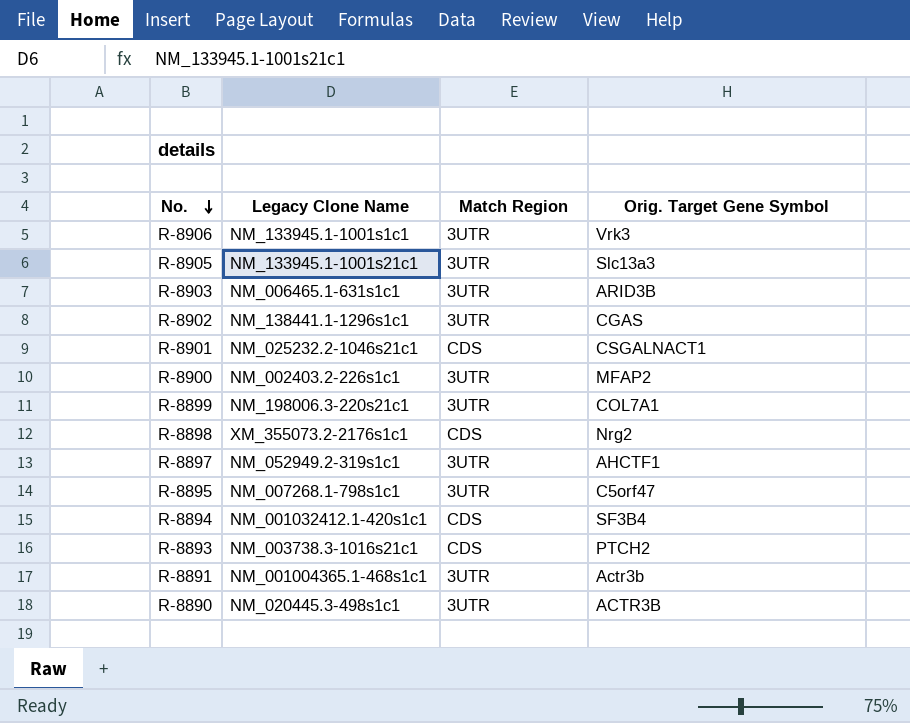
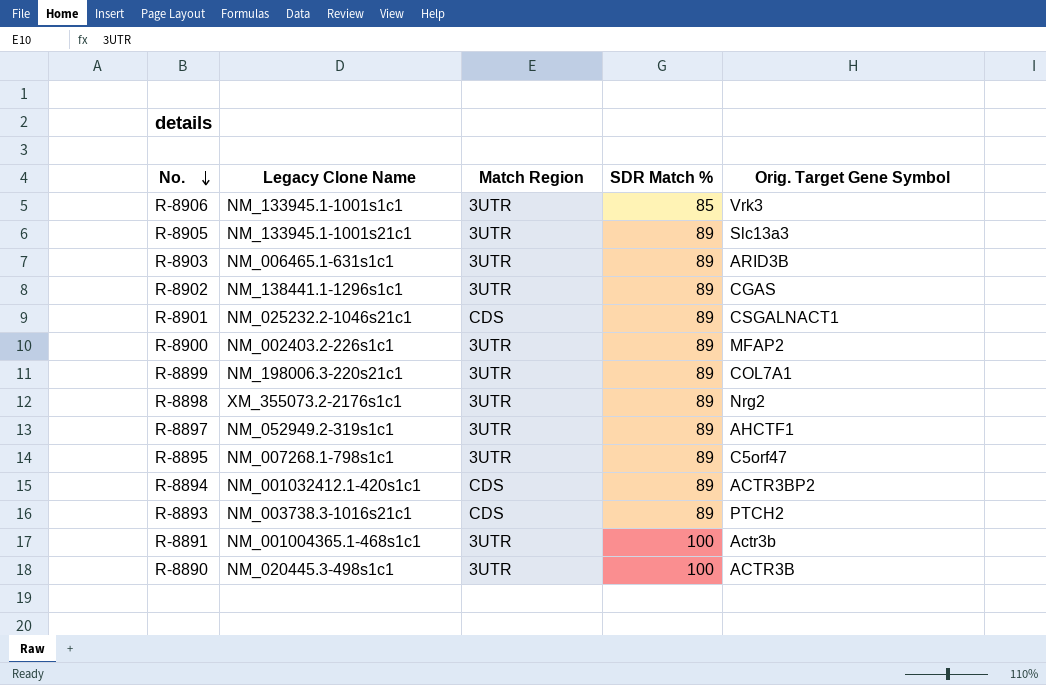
column SDR Match % | position: none -> 4
R-8898 | Match Region: CDS -> 3UTR
R-8894 | Orig. Target Gene Symbol: SF3B4 -> ACTR3BP2

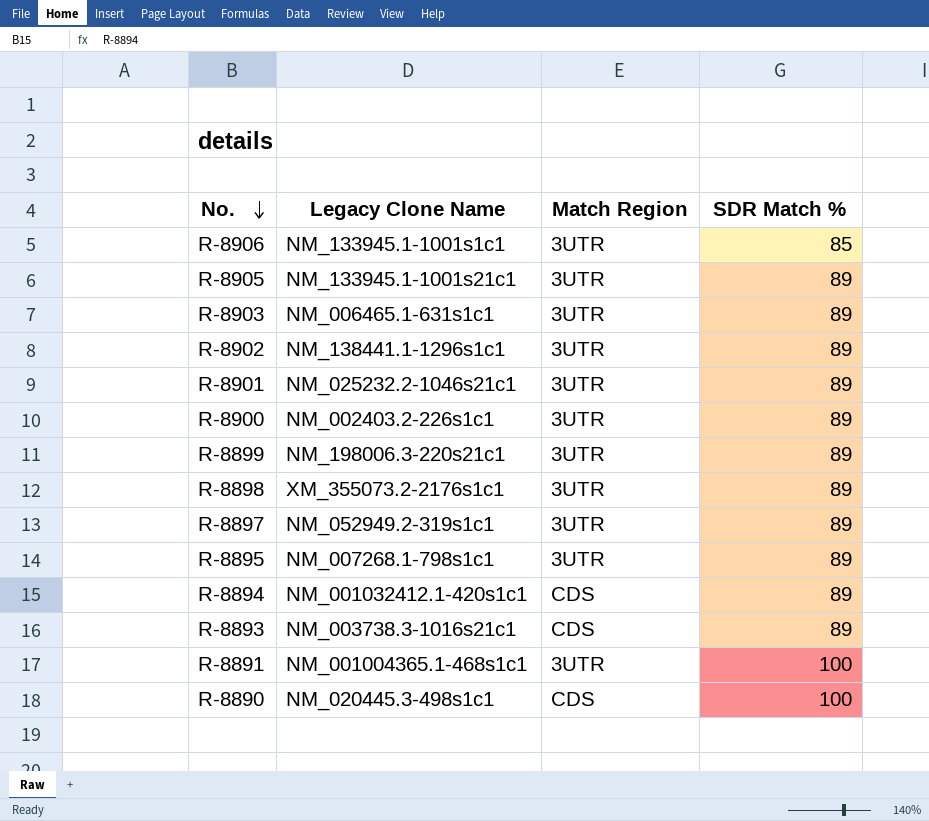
column Orig. Target Gene Symbol | position: 5 -> none
R-8901 | Match Region: CDS -> 3UTR
R-8890 | Match Region: 3UTR -> CDS

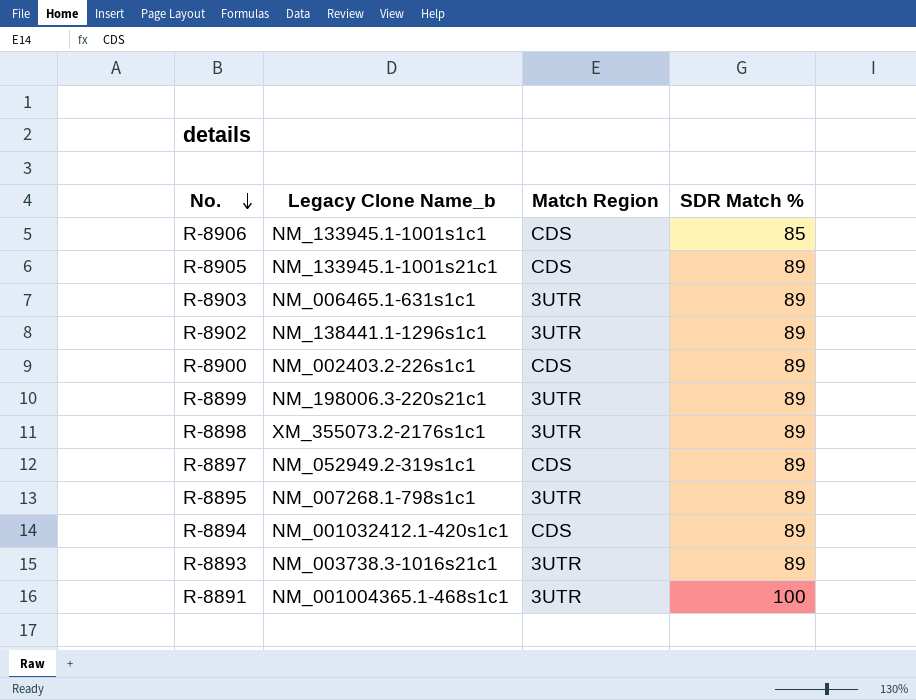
column name: Legacy Clone Name -> Legacy Clone Name_b
row R-8901: NM_025232.2-1046s21c1 | 3UTR | 89 -> none
row R-8890: NM_020445.3-498s1c1 | CDS | 100 -> none
R-8906 | Match Region: 3UTR -> CDS
R-8905 | Match Region: 3UTR -> CDS
R-8900 | Match Region: 3UTR -> CDS
R-8897 | Match Region: 3UTR -> CDS
R-8893 | Match Region: CDS -> 3UTR

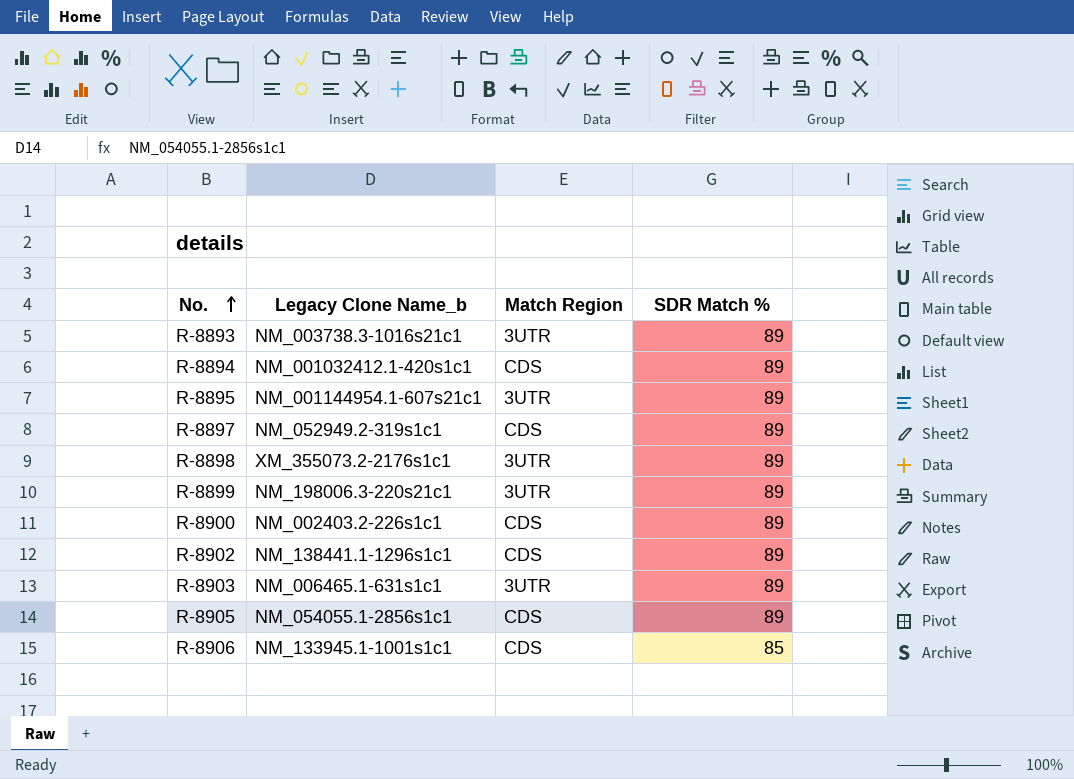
row order: No. descending -> No. ascending
row R-8891: NM_001004365.1-468s1c1 | 3UTR | 100 -> none
R-8895 | Legacy Clone Name_b: NM_007268.1-798s1c1 -> NM_001144954.1-607s21c1
R-8902 | Match Region: 3UTR -> CDS
R-8905 | Legacy Clone Name_b: NM_133945.1-1001s21c1 -> NM_054055.1-2856s1c1

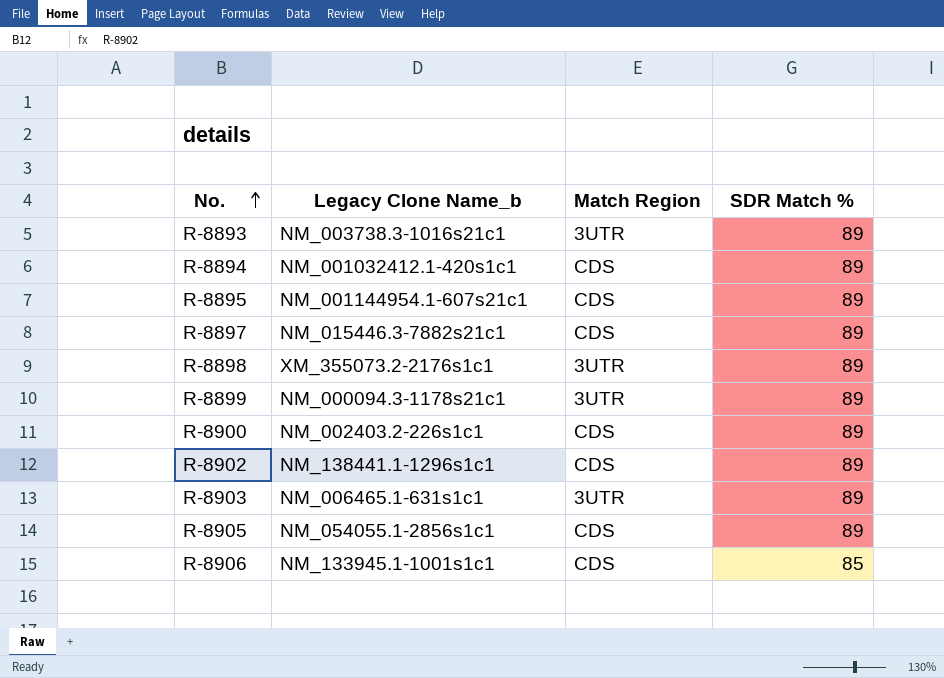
R-8895 | Match Region: 3UTR -> CDS
R-8897 | Legacy Clone Name_b: NM_052949.2-319s1c1 -> NM_015446.3-7882s21c1
R-8899 | Legacy Clone Name_b: NM_198006.3-220s21c1 -> NM_000094.3-1178s21c1

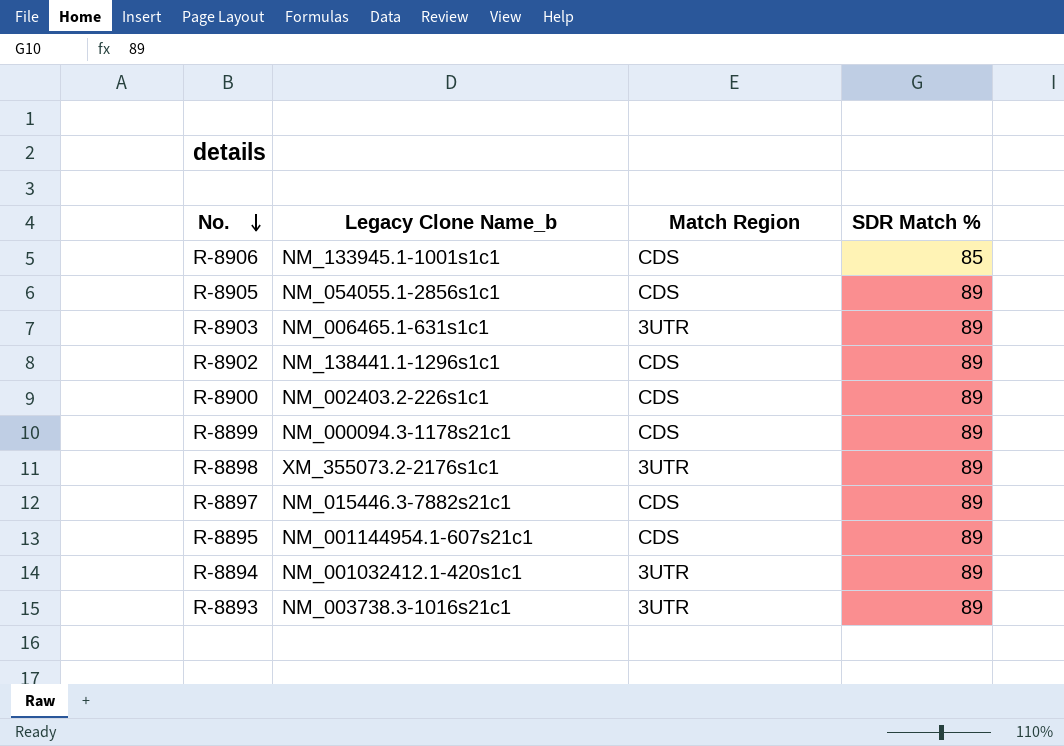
row order: No. ascending -> No. descending
R-8899 | Match Region: 3UTR -> CDS
R-8894 | Match Region: CDS -> 3UTR

